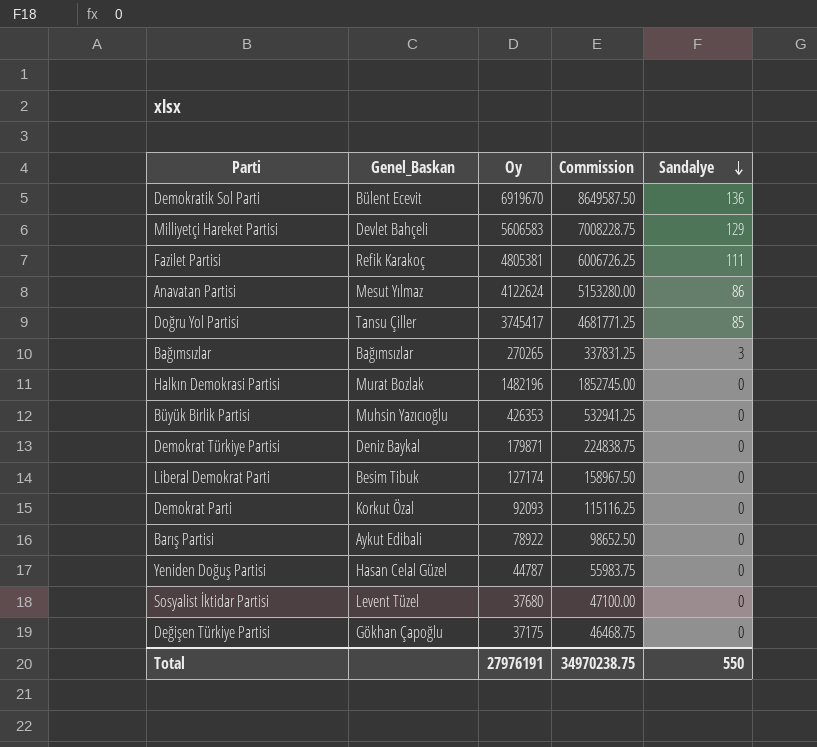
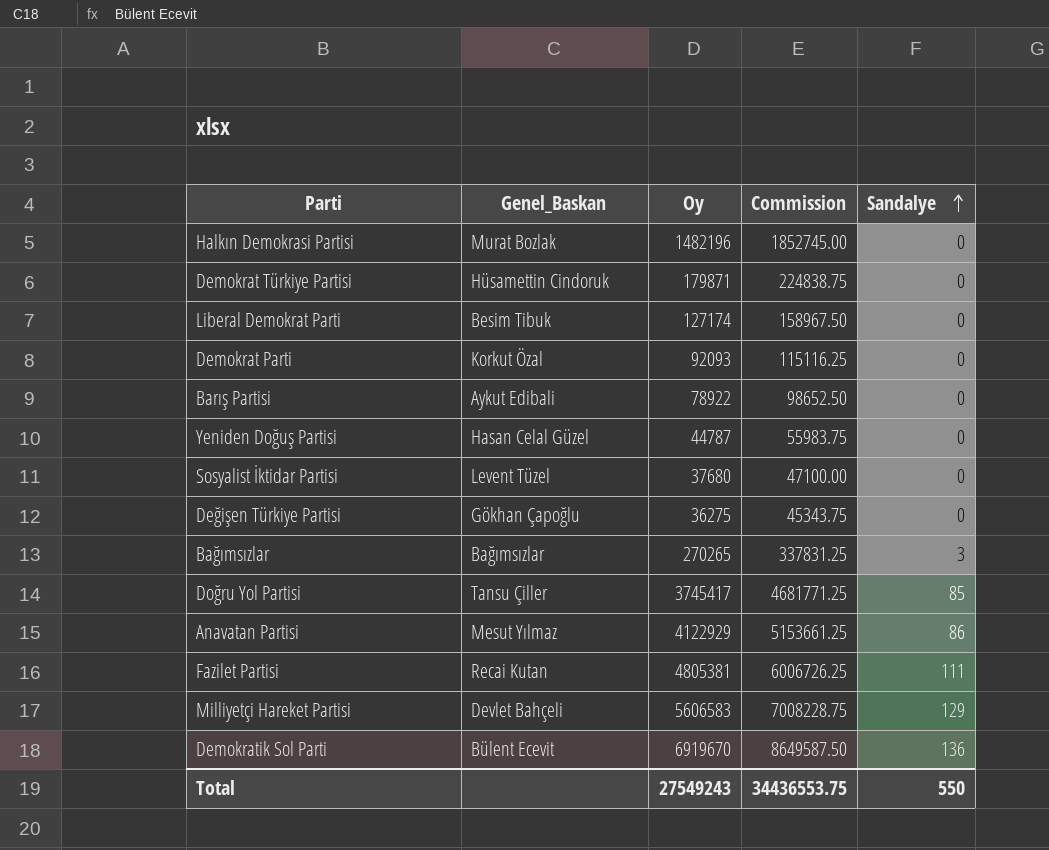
row order: Sandalye descending -> Sandalye ascending
row Büyük Birlik Partisi: Muhsin Yazıcıoğlu | 426353 | 532941.25 | 0 -> none
Demokrat Türkiye Partisi | Genel_Baskan: Deniz Baykal -> Hüsamettin Cindoruk
Değişen Türkiye Partisi | Oy: 37175 -> 36275
Değişen Türkiye Partisi | Commission: 46468.75 -> 45343.75
Anavatan Partisi | Oy: 4122624 -> 4122929
Anavatan Partisi | Commission: 5153280.00 -> 5153661.25
Fazilet Partisi | Genel_Baskan: Refik Karakoç -> Recai Kutan
Total | Oy: 27976191 -> 27549243
Total | Commission: 34970238.75 -> 34436553.75

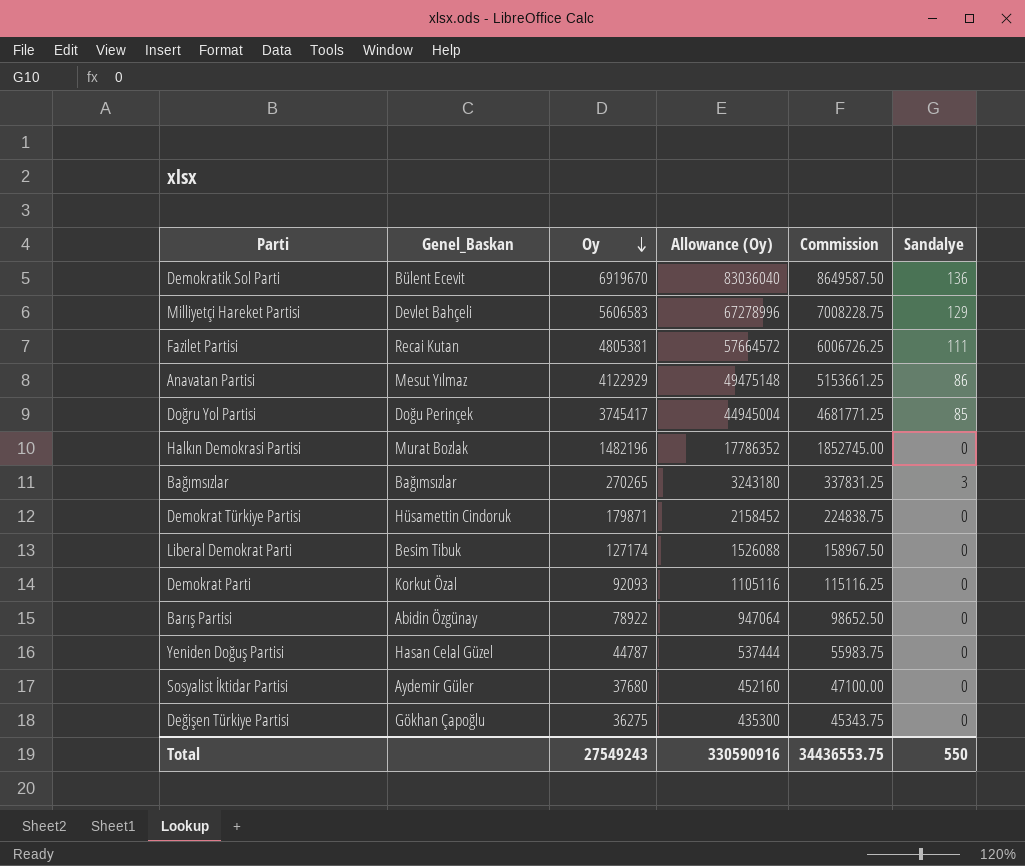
row order: Sandalye ascending -> Oy descending
column Allowance (Oy) | formula: none -> [Oy] * 12
Doğru Yol Partisi | Genel_Baskan: Tansu Çiller -> Doğu Perinçek
Barış Partisi | Genel_Baskan: Aykut Edibali -> Abidin Özgünay
Sosyalist İktidar Partisi | Genel_Baskan: Levent Tüzel -> Aydemir Güler

